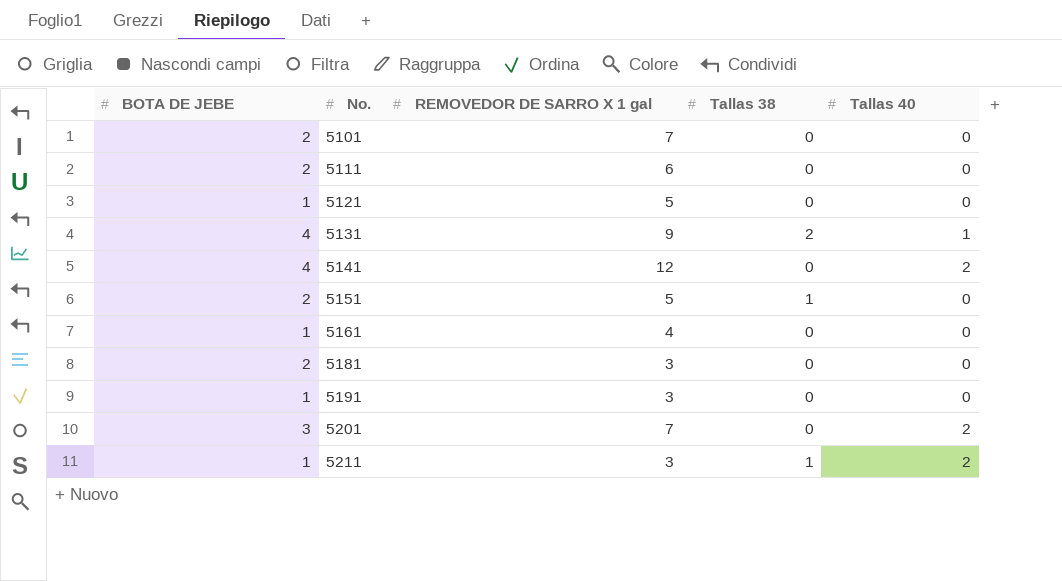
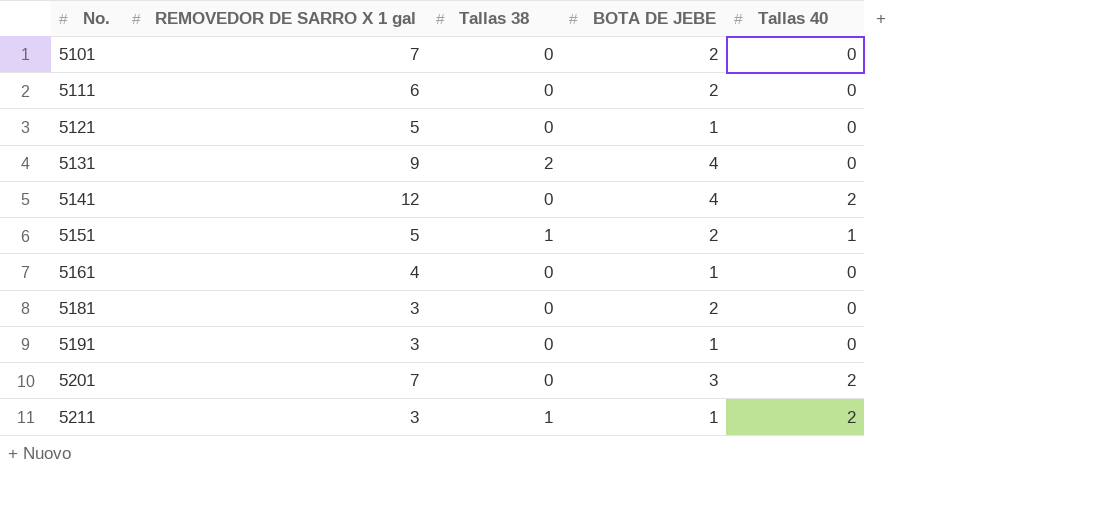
column BOTA DE JEBE | position: 1 -> 4
5131 | Tallas 40: 1 -> 0
5151 | Tallas 40: 0 -> 1

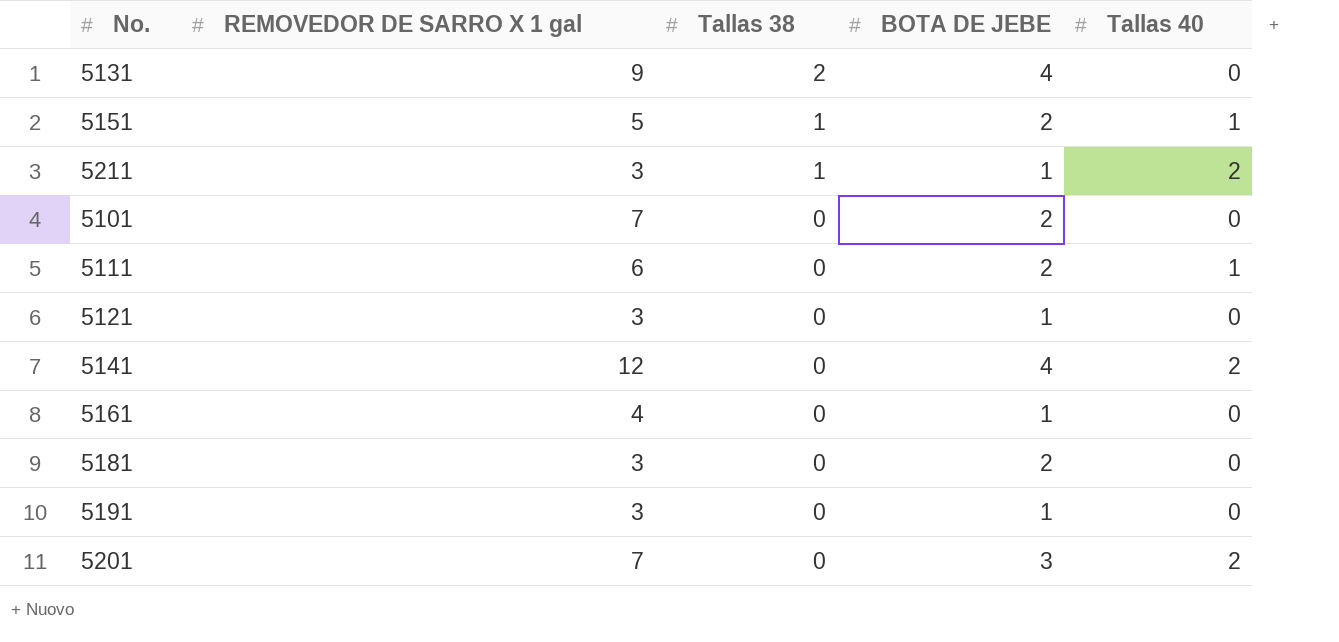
row order: No. ascending -> Tallas 38 descending
5111 | Tallas 40: 0 -> 1
5121 | REMOVEDOR DE SARRO X 1 gal: 5 -> 3

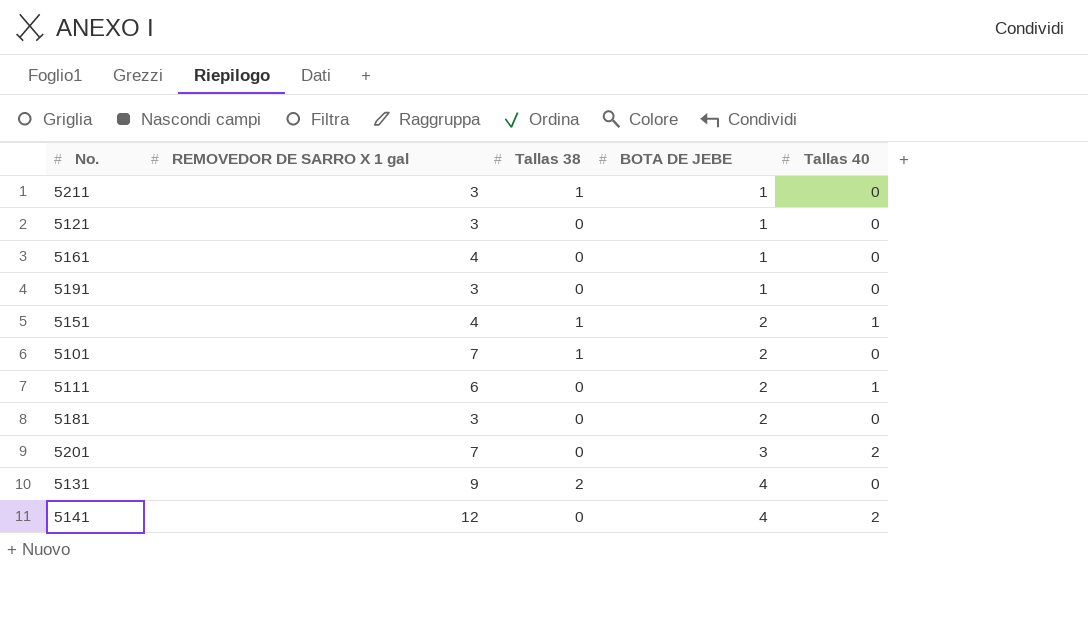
row order: Tallas 38 descending -> BOTA DE JEBE ascending
5211 | Tallas 40: 2 -> 0
5151 | REMOVEDOR DE SARRO X 1 gal: 5 -> 4
5101 | Tallas 38: 0 -> 1

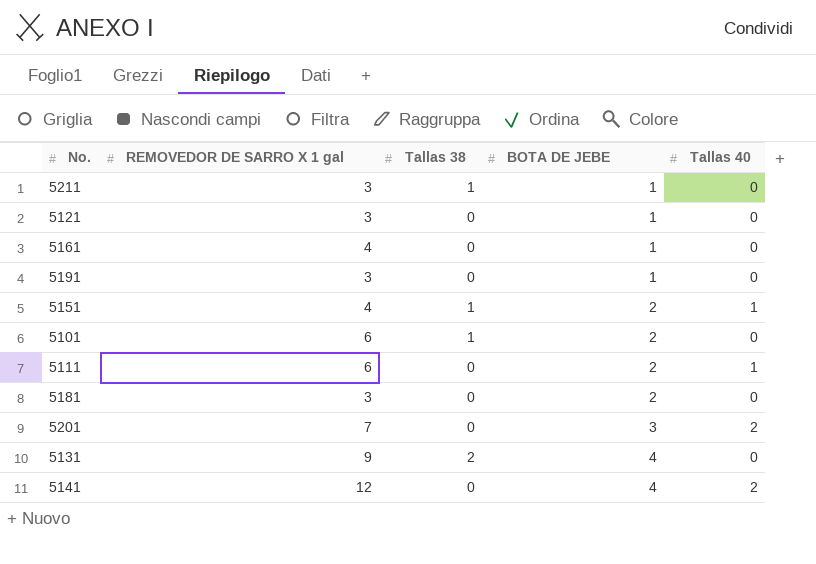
5101 | REMOVEDOR DE SARRO X 1 gal: 7 -> 6

